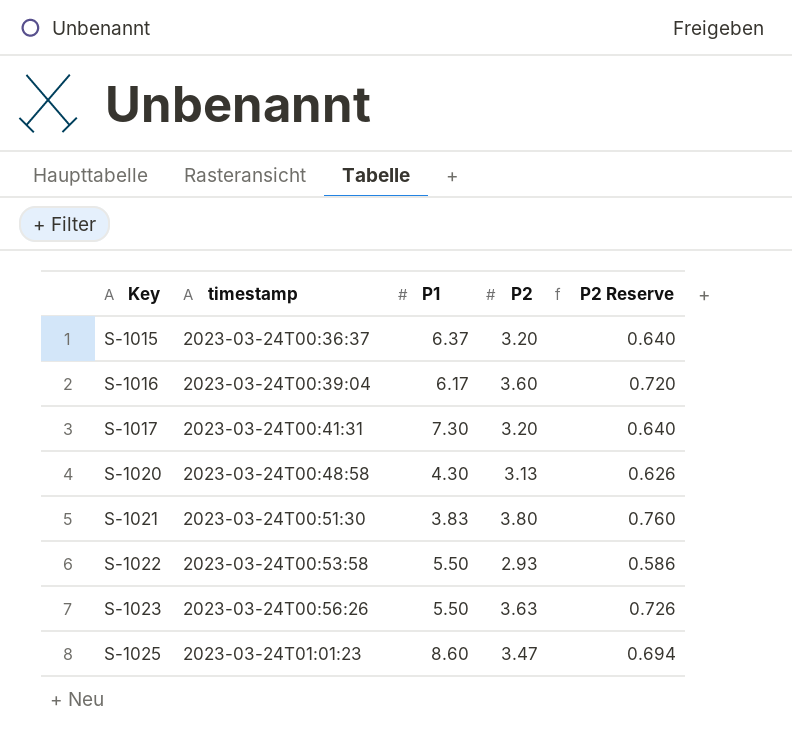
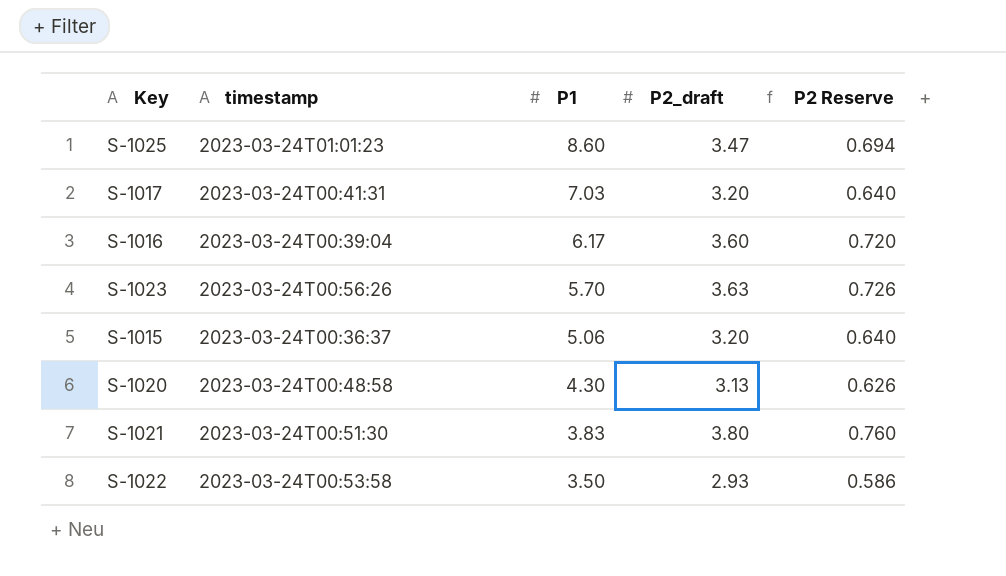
row order: Key ascending -> P1 descending
column name: P2 -> P2_draft
S-1017 | P1: 7.30 -> 7.03
S-1023 | P1: 5.50 -> 5.70
S-1015 | P1: 6.37 -> 5.06
S-1022 | P1: 5.50 -> 3.50

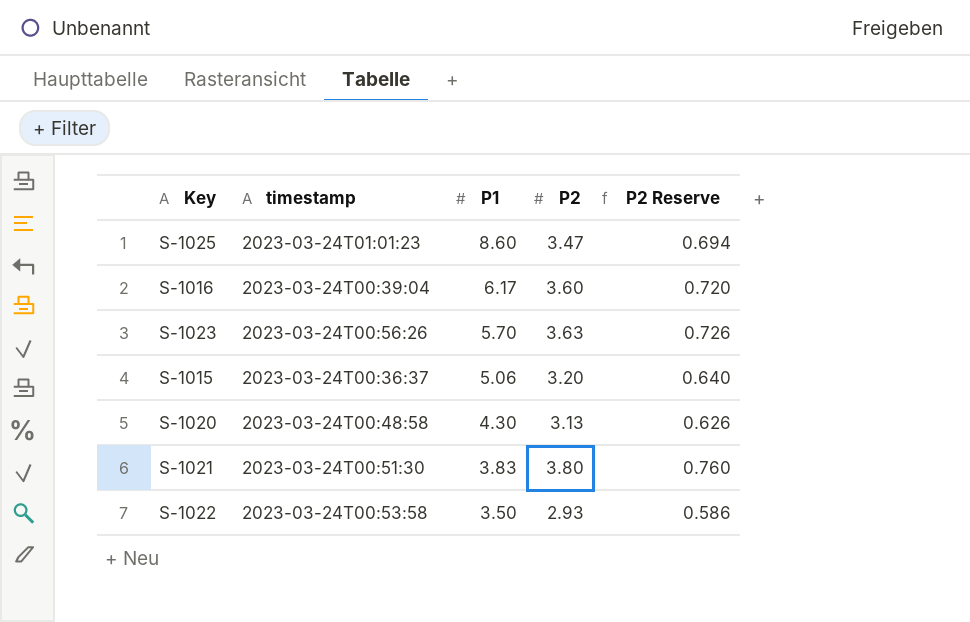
column name: P2_draft -> P2
row S-1017: 2023-03-24T00:41:31 | 7.03 | 3.20 | 0.640 -> none

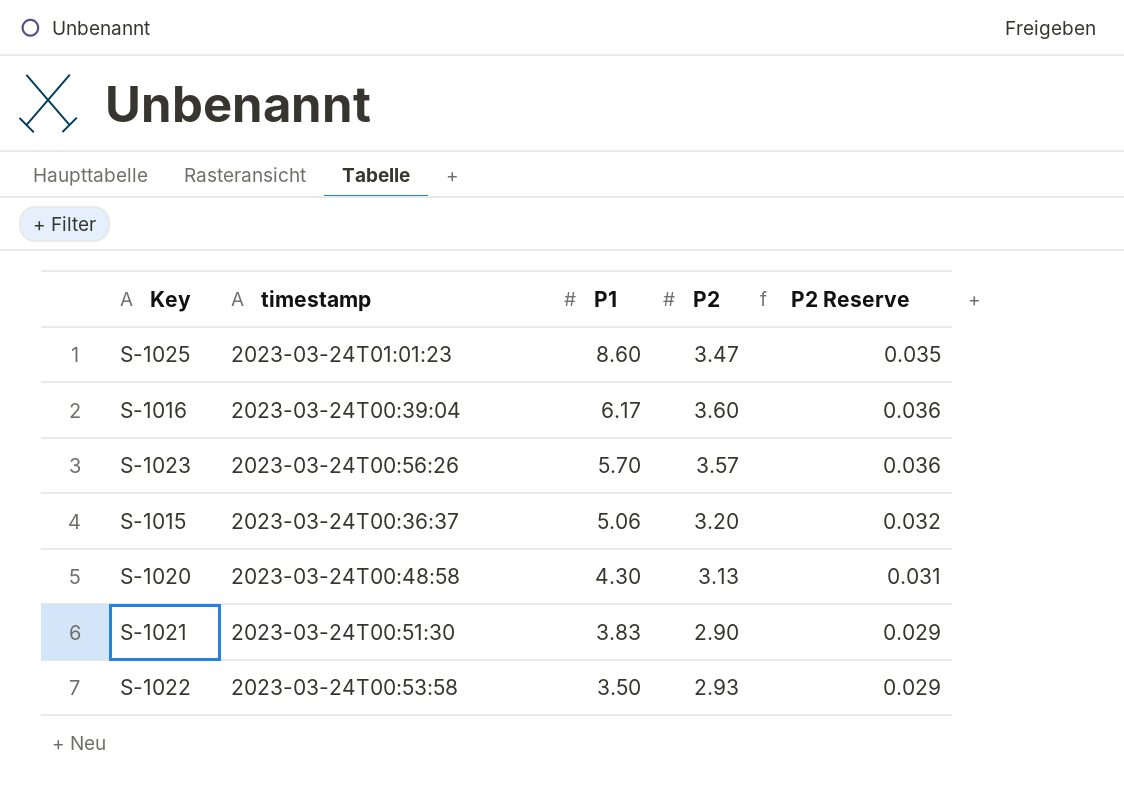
column P2 Reserve | formula: [P2] * 0.2 -> [P2] * 0.01
S-1023 | P2: 3.63 -> 3.57
S-1021 | P2: 3.80 -> 2.90

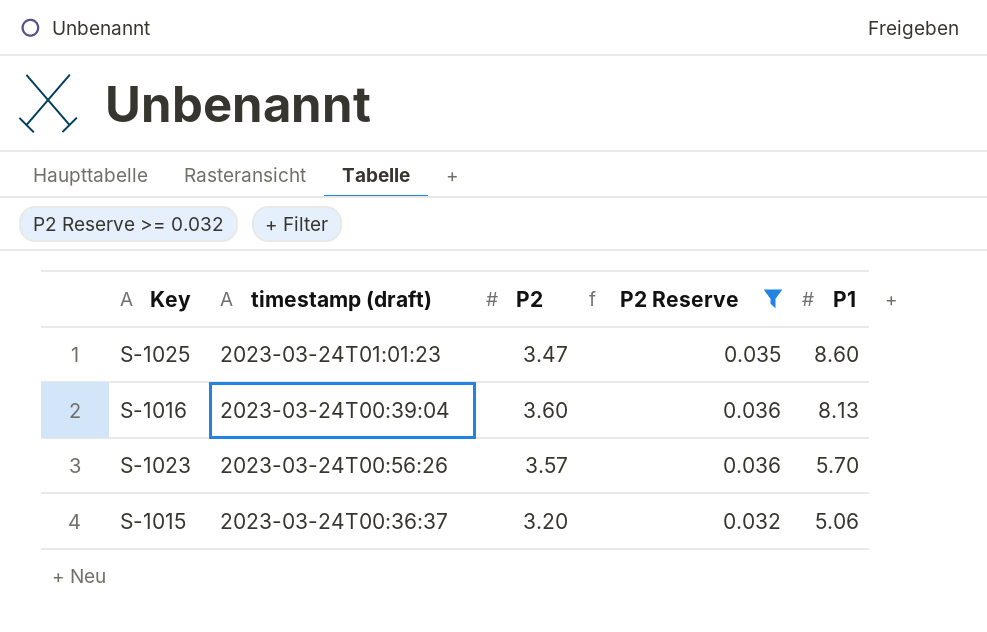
filter: none -> P2 Reserve >= 0.032
column name: timestamp -> timestamp (draft)
column P1 | position: 3 -> 5
S-1016 | P1: 6.17 -> 8.13

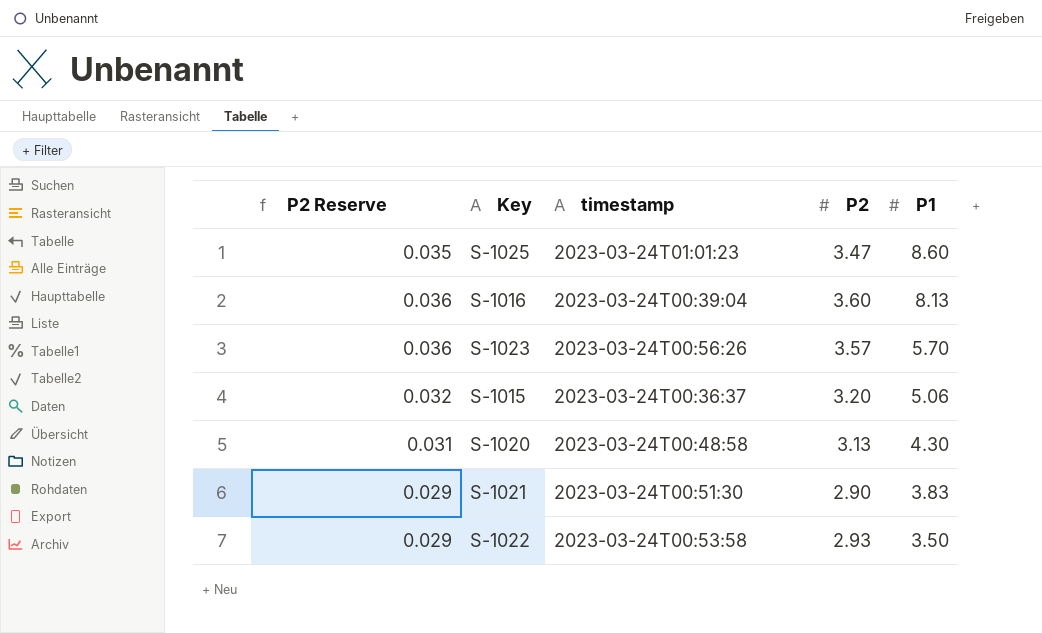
filter: P2 Reserve >= 0.032 -> none
column P2 Reserve | position: 4 -> 1
column name: timestamp (draft) -> timestamp

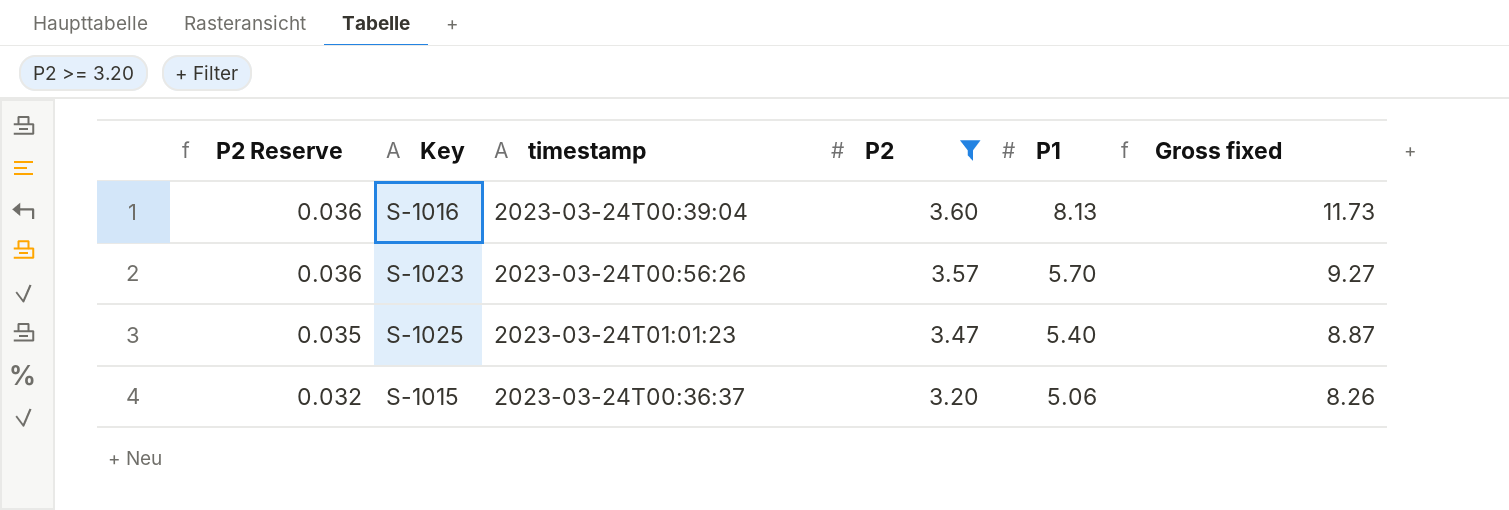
filter: none -> P2 >= 3.20
row order: P1 descending -> P2 Reserve descending
column Gross fixed | formula: none -> [P2] + [P1]
S-1025 | P1: 8.60 -> 5.40

